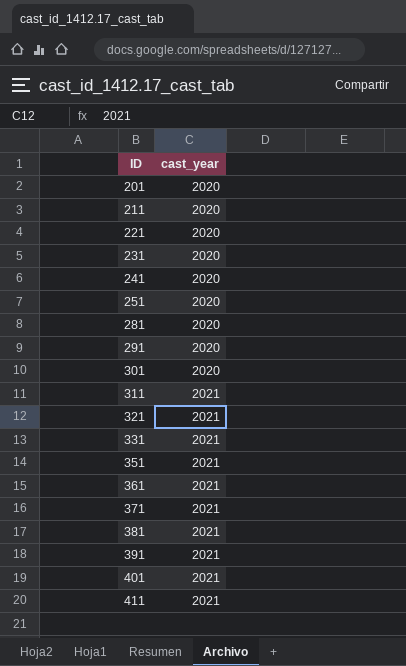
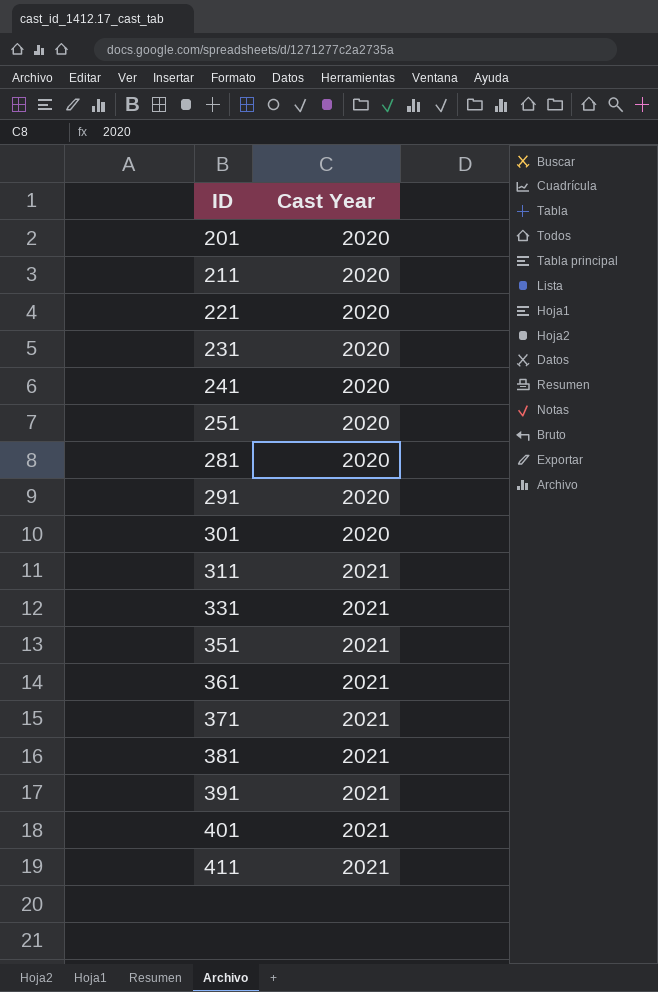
column name: cast_year -> Cast Year
row 321: 2021 -> none

